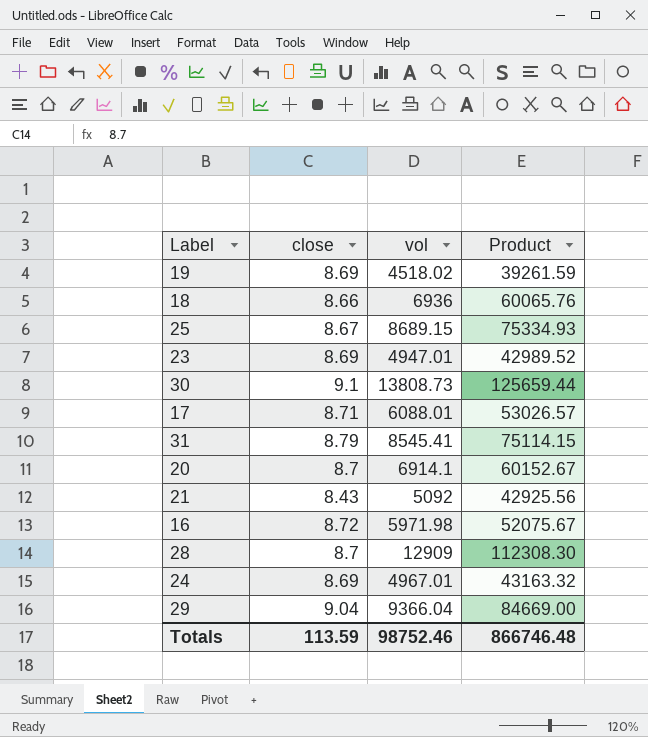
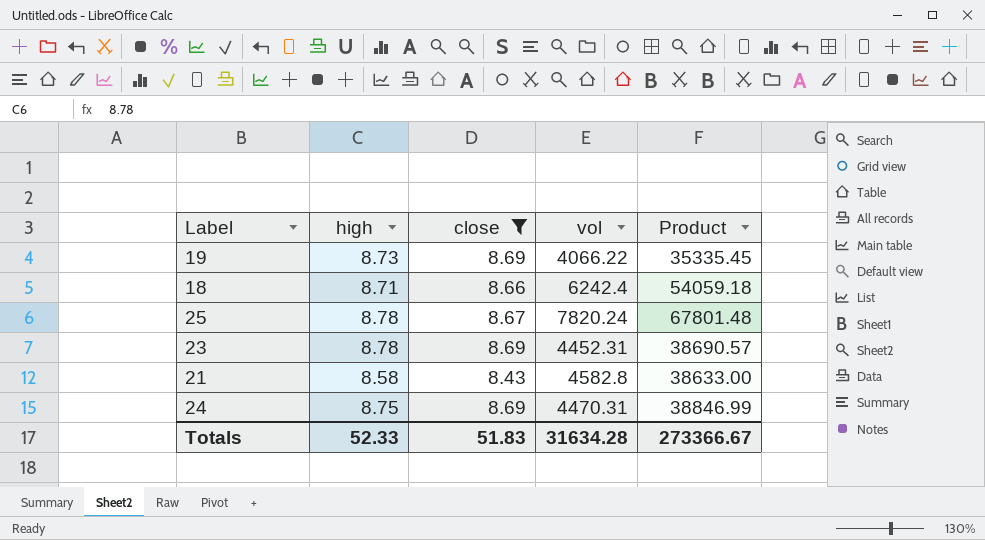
filter: none -> close <= 8.69
column high | position: none -> 2
19 | vol: 4518.02 -> 4066.22
19 | Product: 39261.59 -> 35335.45
18 | vol: 6936 -> 6242.4
18 | Product: 60065.76 -> 54059.18
25 | vol: 8689.15 -> 7820.24
25 | Product: 75334.93 -> 67801.48
23 | vol: 4947.01 -> 4452.31
23 | Product: 42989.52 -> 38690.57
21 | vol: 5092 -> 4582.8
21 | Product: 42925.56 -> 38633.00
24 | vol: 4967.01 -> 4470.31
24 | Product: 43163.32 -> 38846.99
Totals | close: 113.59 -> 51.83
Totals | vol: 98752.46 -> 31634.28
Totals | Product: 866746.48 -> 273366.67

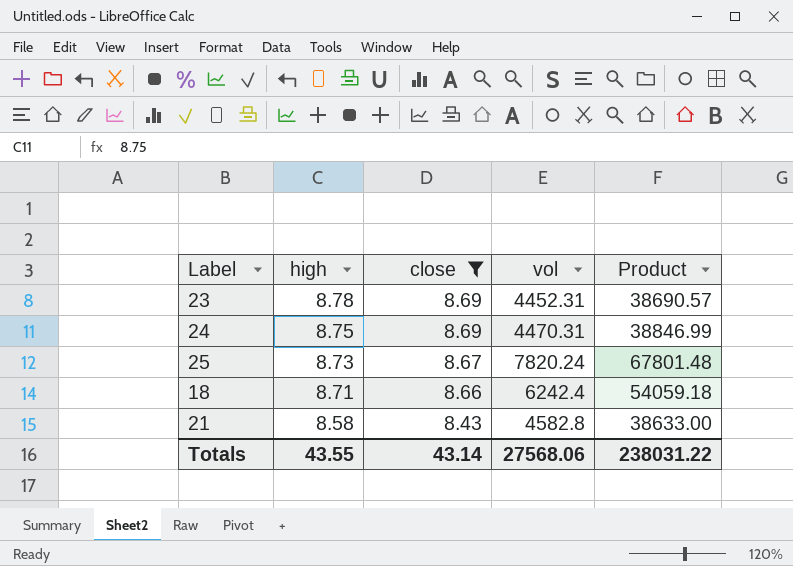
row order: none -> high descending
row 19: 8.73 | 8.69 | 4066.22 | 35335.45 -> none
25 | high: 8.78 -> 8.73
Totals | high: 52.33 -> 43.55
Totals | close: 51.83 -> 43.14
Totals | vol: 31634.28 -> 27568.06
Totals | Product: 273366.67 -> 238031.22

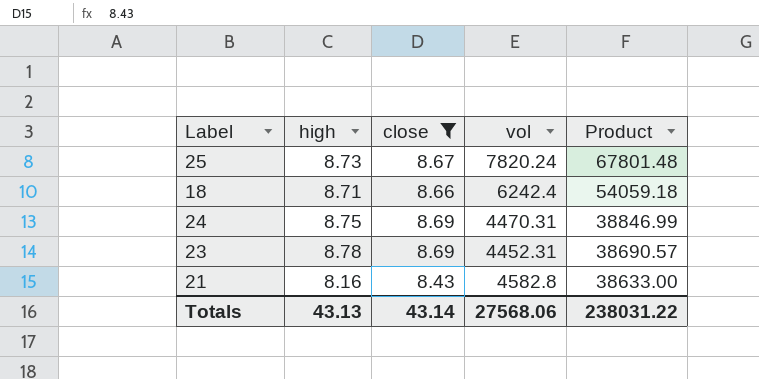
row order: high descending -> Product descending
21 | high: 8.58 -> 8.16
Totals | high: 43.55 -> 43.13

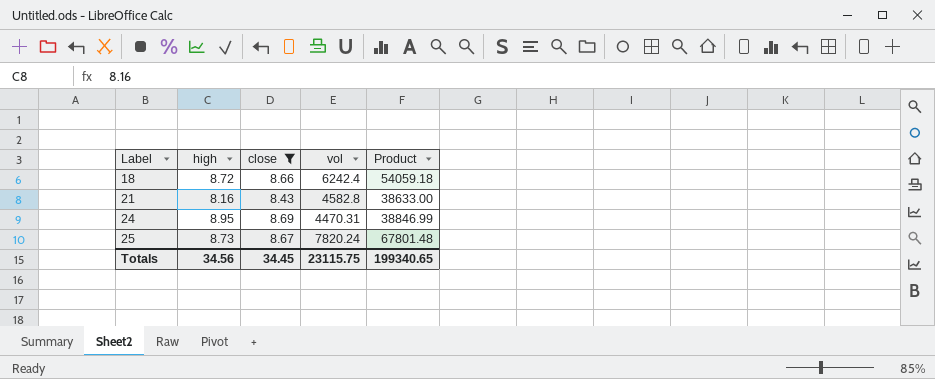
row order: Product descending -> Label ascending
row 23: 8.78 | 8.69 | 4452.31 | 38690.57 -> none
18 | high: 8.71 -> 8.72
24 | high: 8.75 -> 8.95
Totals | high: 43.13 -> 34.56
Totals | close: 43.14 -> 34.45
Totals | vol: 27568.06 -> 23115.75
Totals | Product: 238031.22 -> 199340.65

